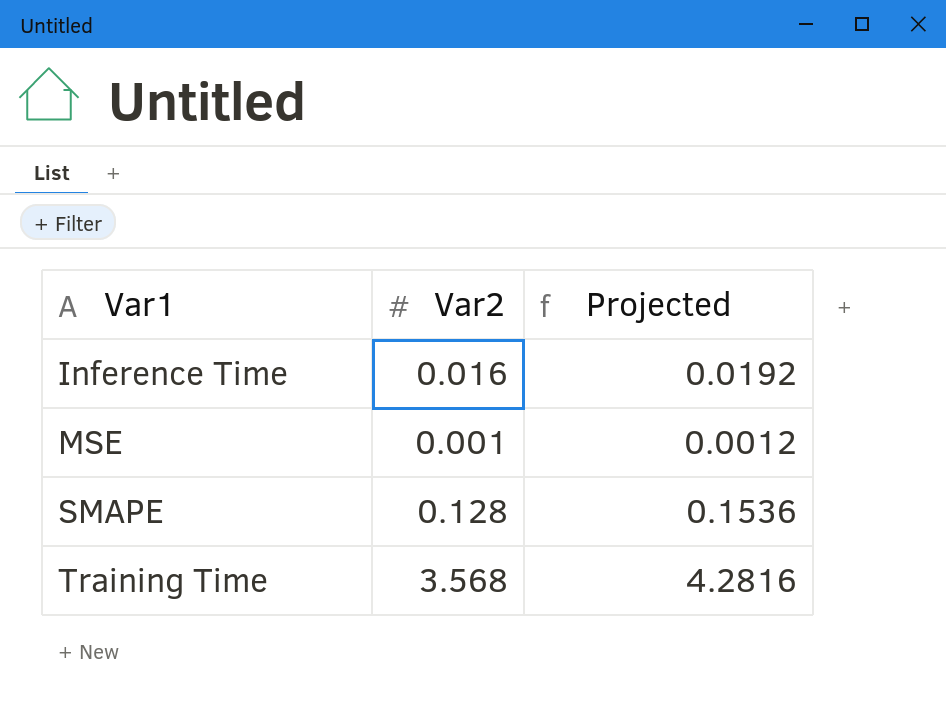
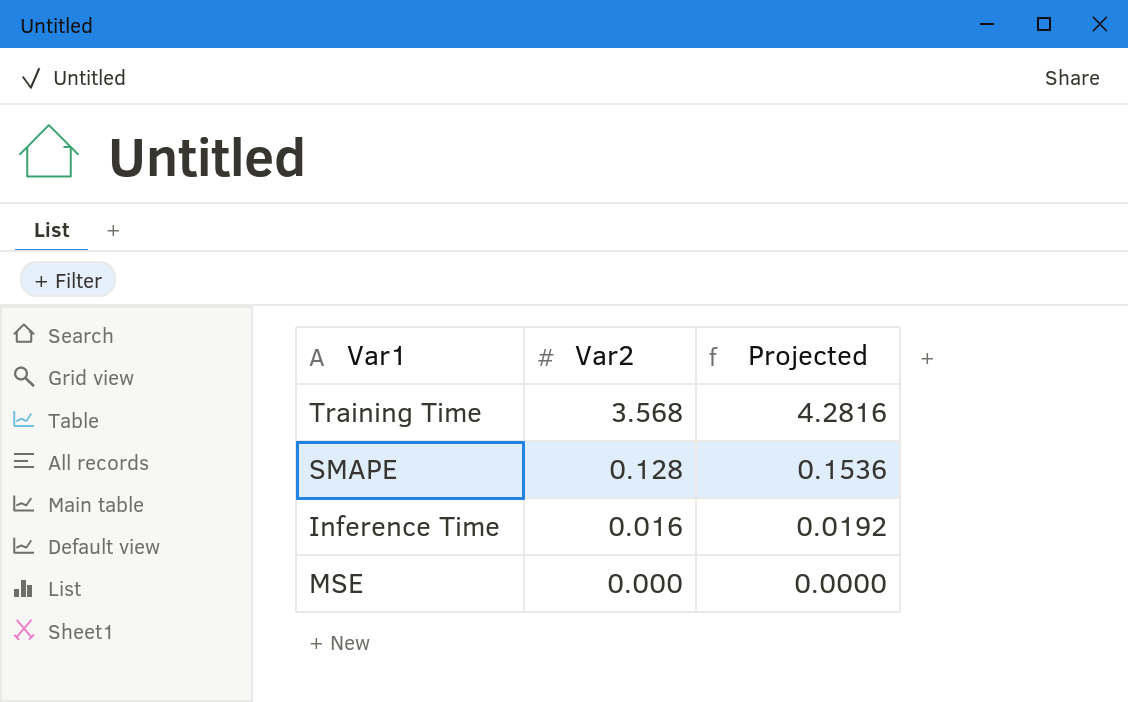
row order: Var1 ascending -> Var2 descending
MSE | Var2: 0.001 -> 0.000
MSE | Projected: 0.0012 -> 0.0000

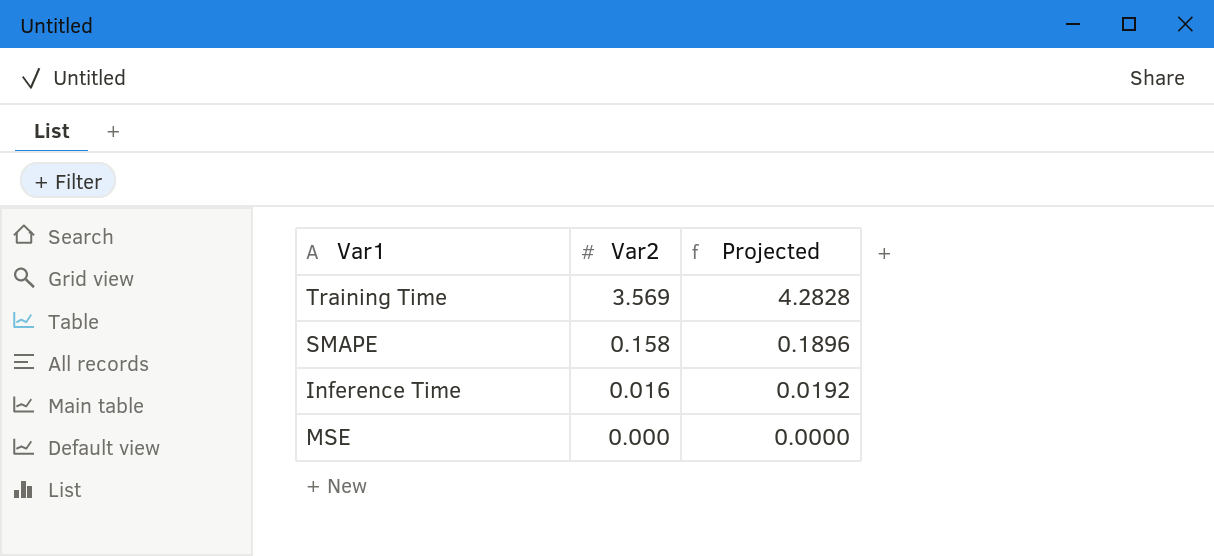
Training Time | Var2: 3.568 -> 3.569
Training Time | Projected: 4.2816 -> 4.2828
SMAPE | Var2: 0.128 -> 0.158
SMAPE | Projected: 0.1536 -> 0.1896

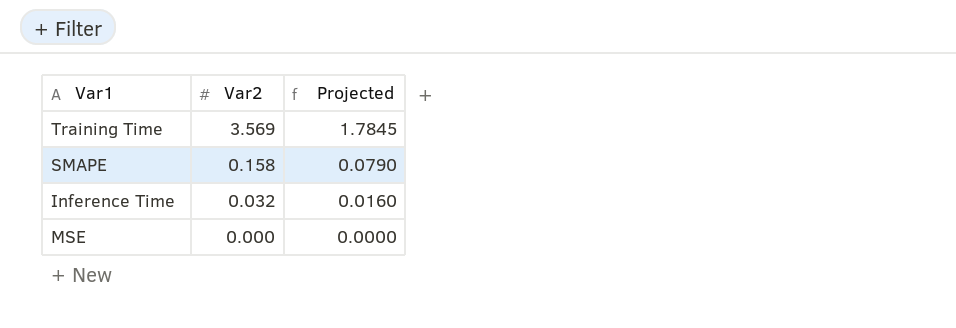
column Projected | formula: [Var2] * 1.2 -> [Var2] * 0.5
Inference Time | Var2: 0.016 -> 0.032

